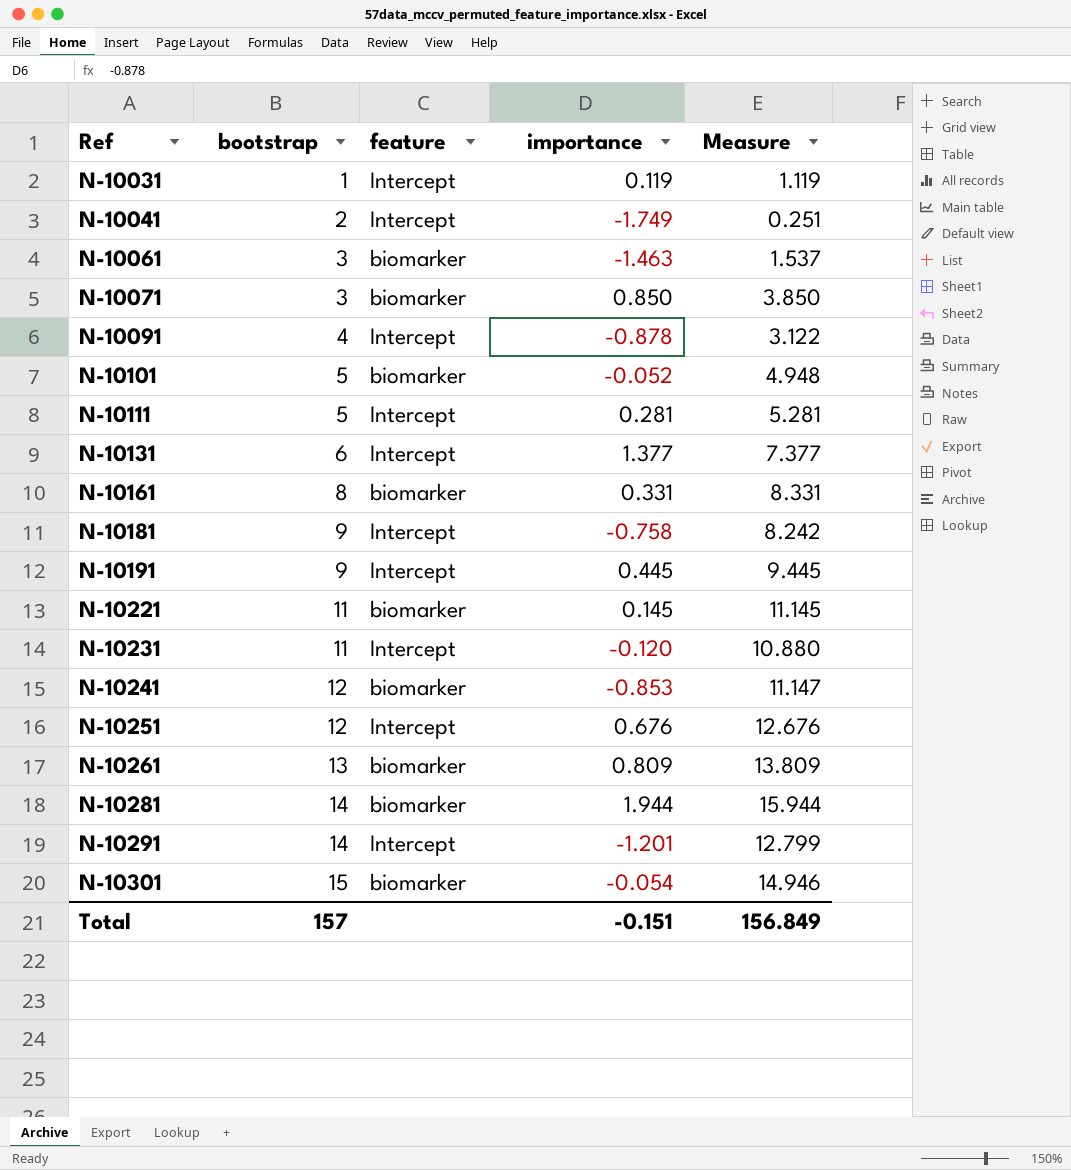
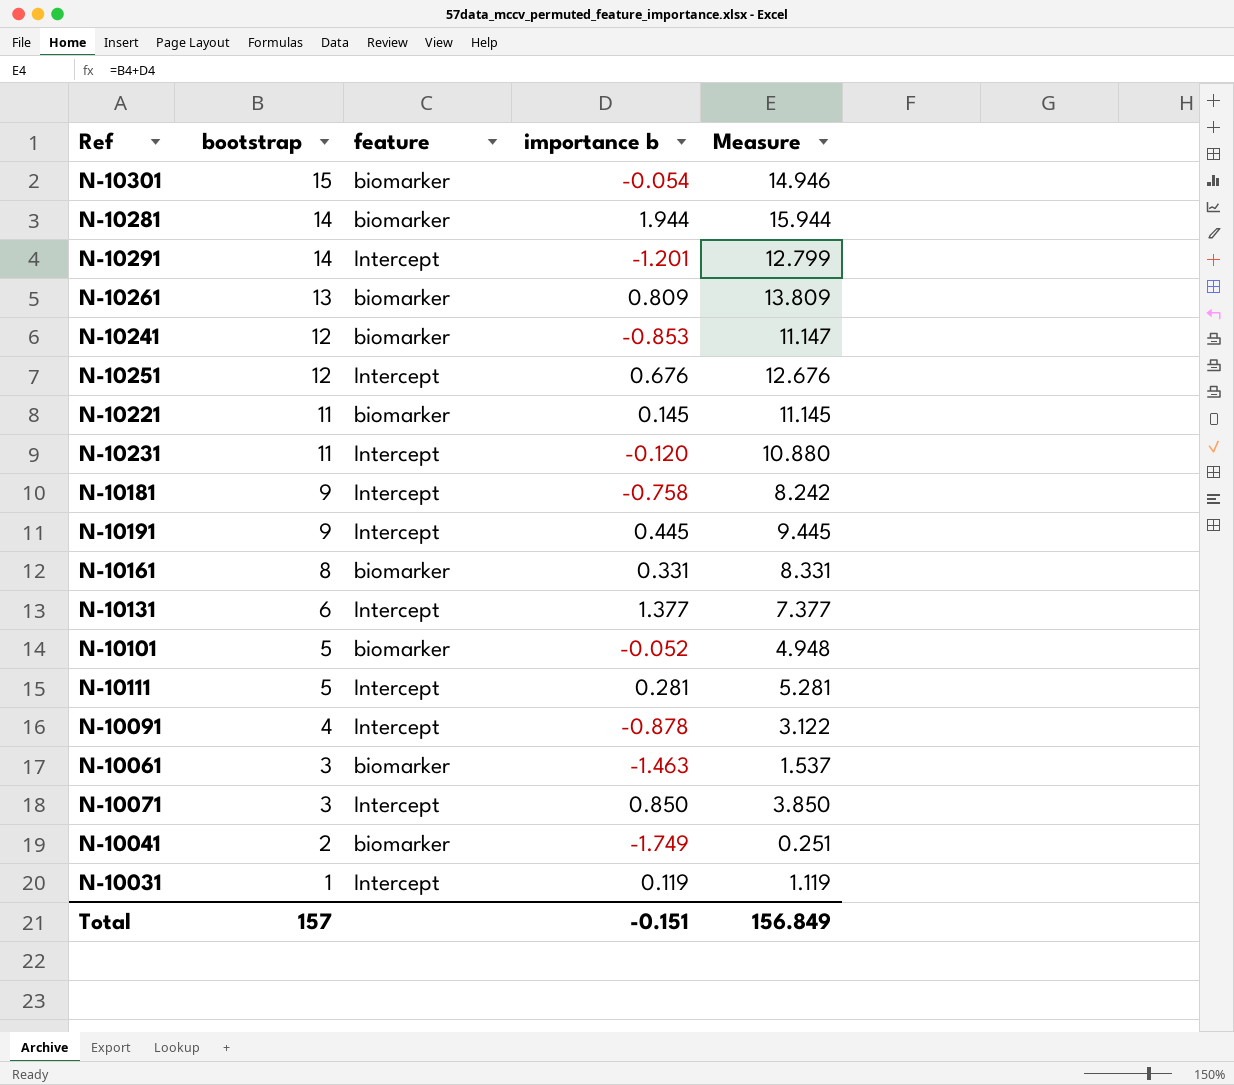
row order: Ref ascending -> bootstrap descending
column name: importance -> importance b
N-10071 | feature: biomarker -> Intercept
N-10041 | feature: Intercept -> biomarker

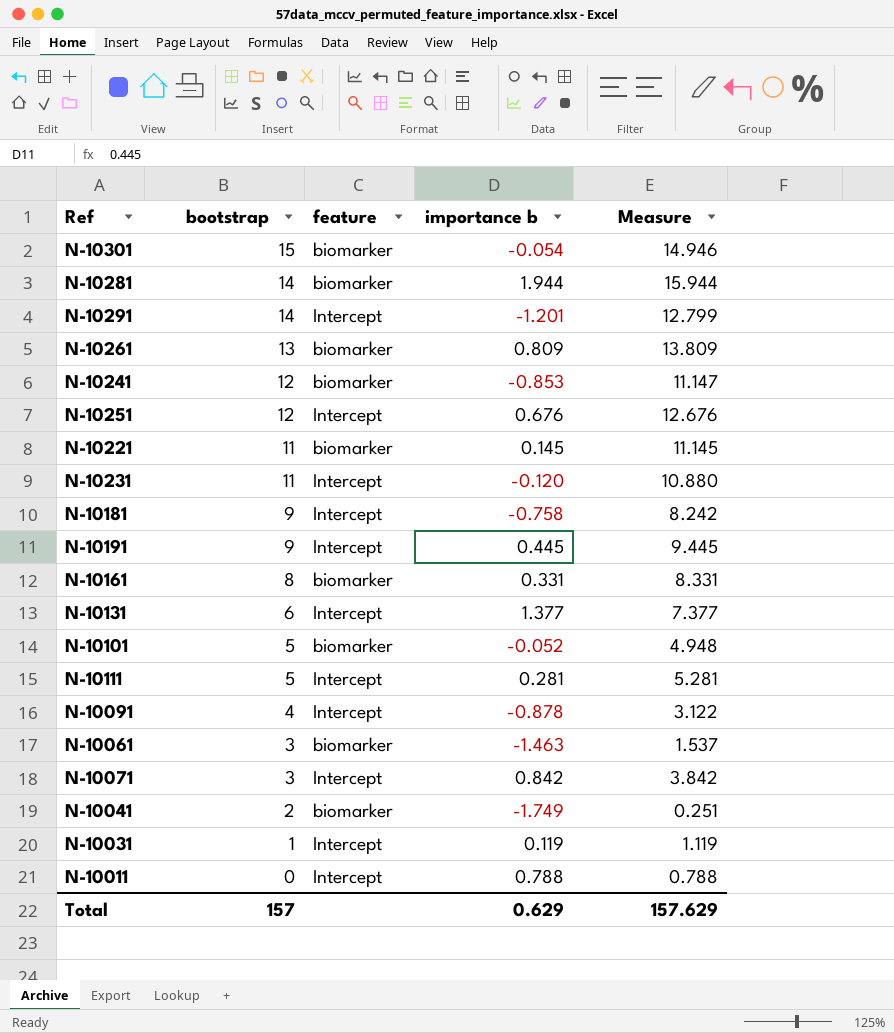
N-10071 | importance b: 0.850 -> 0.842
N-10071 | Measure: 3.850 -> 3.842
row N-10011: none -> 0 | Intercept | 0.788 | 0.788
Total | importance b: -0.151 -> 0.629
Total | Measure: 156.849 -> 157.629

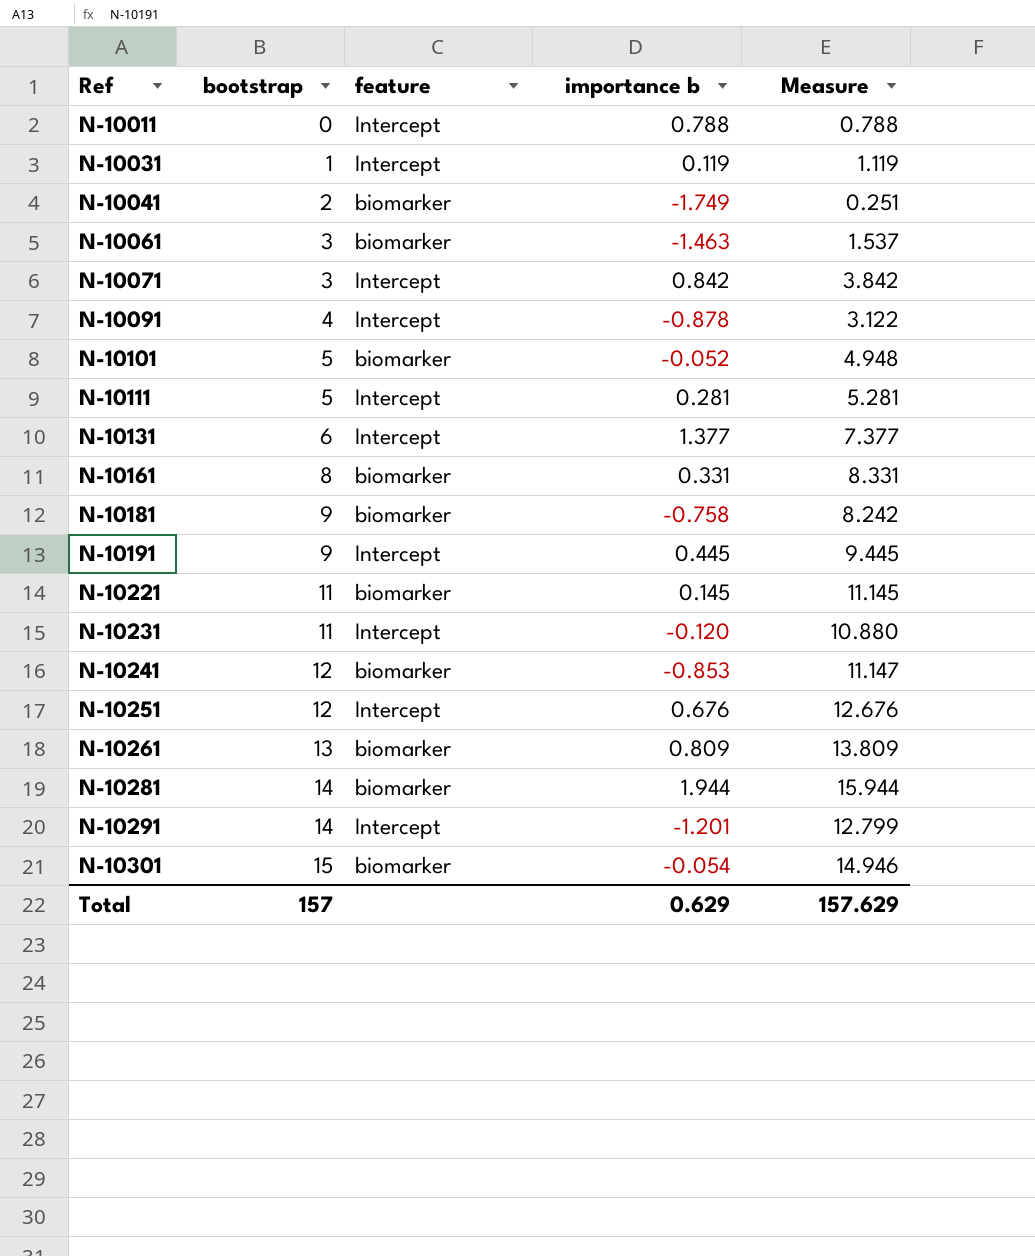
row order: bootstrap descending -> Ref ascending
N-10181 | feature: Intercept -> biomarker

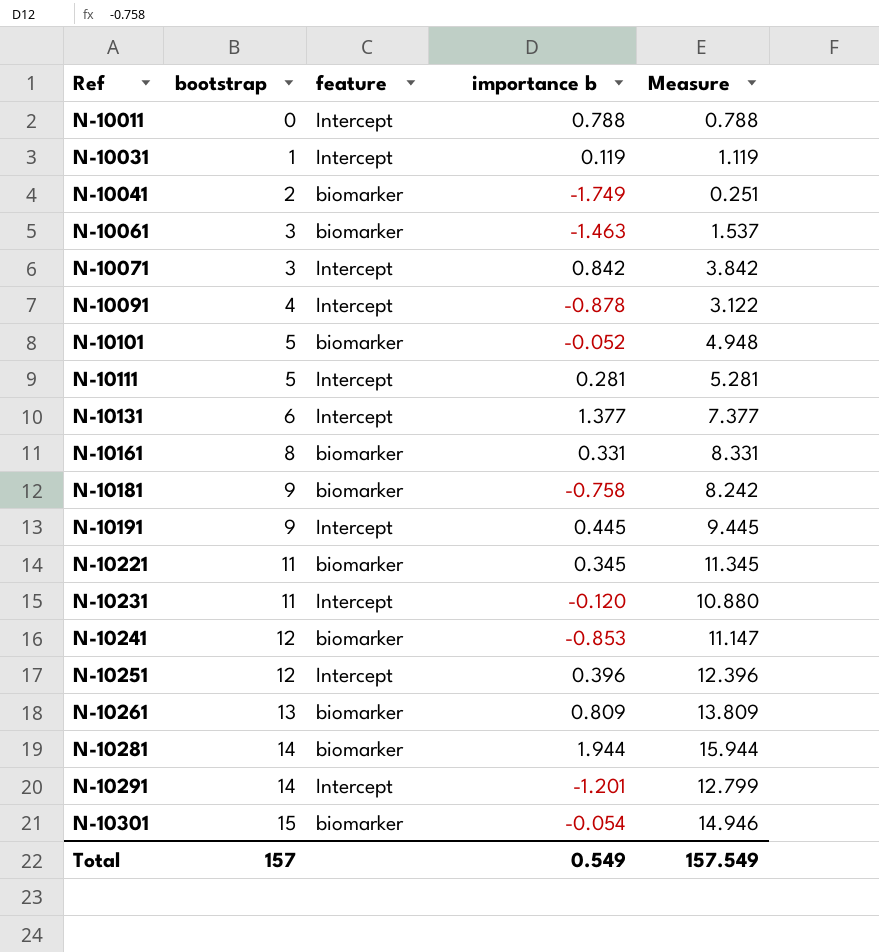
N-10221 | importance b: 0.145 -> 0.345
N-10221 | Measure: 11.145 -> 11.345
N-10251 | importance b: 0.676 -> 0.396
N-10251 | Measure: 12.676 -> 12.396
Total | importance b: 0.629 -> 0.549
Total | Measure: 157.629 -> 157.549

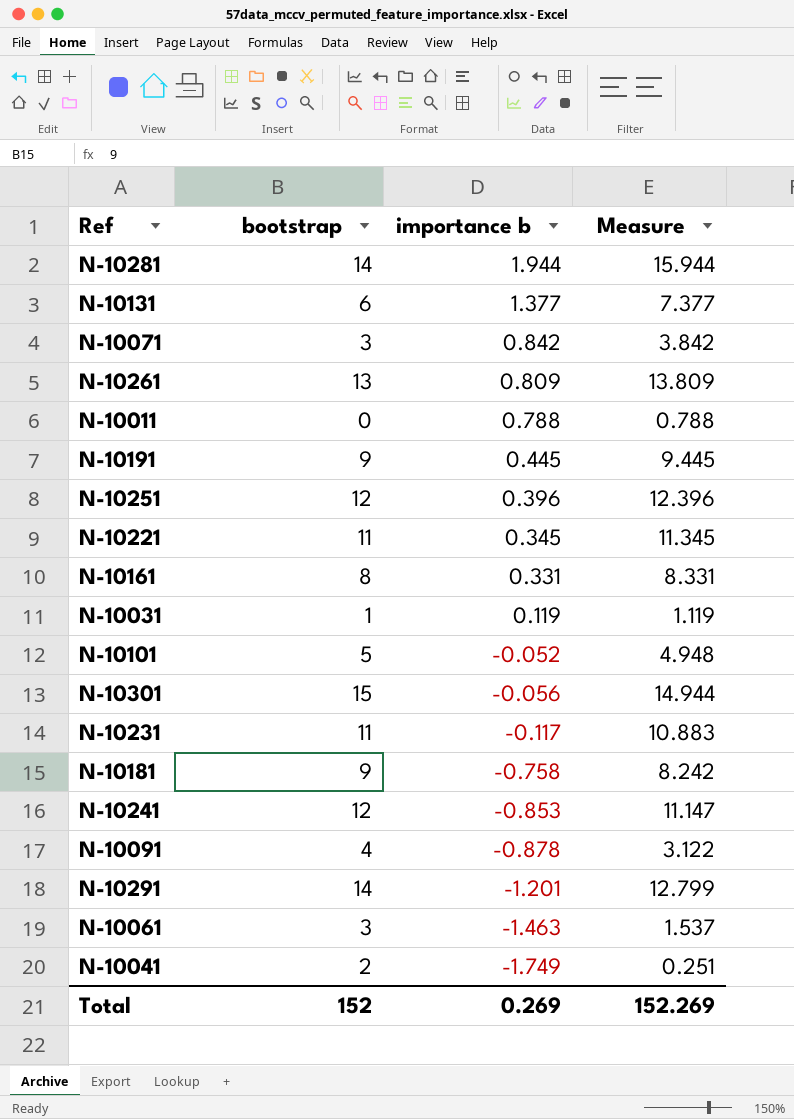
row order: Ref ascending -> importance b descending
column feature | position: 3 -> none
row N-10111: 5 | Intercept | 0.281 | 5.281 -> none
N-10301 | importance b: -0.054 -> -0.056
N-10301 | Measure: 14.946 -> 14.944
N-10231 | importance b: -0.120 -> -0.117
N-10231 | Measure: 10.880 -> 10.883
Total | bootstrap: 157 -> 152
Total | importance b: 0.549 -> 0.269
Total | Measure: 157.549 -> 152.269

